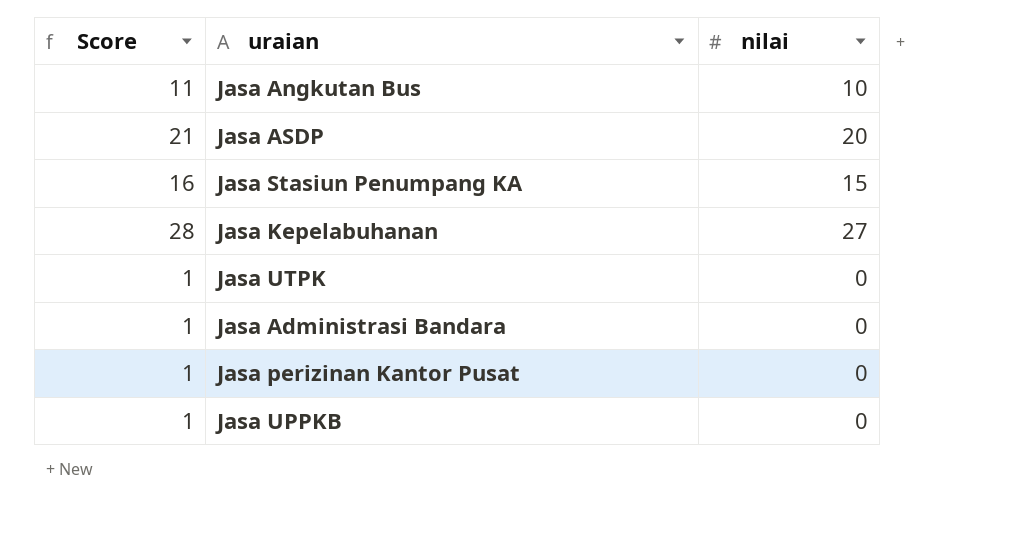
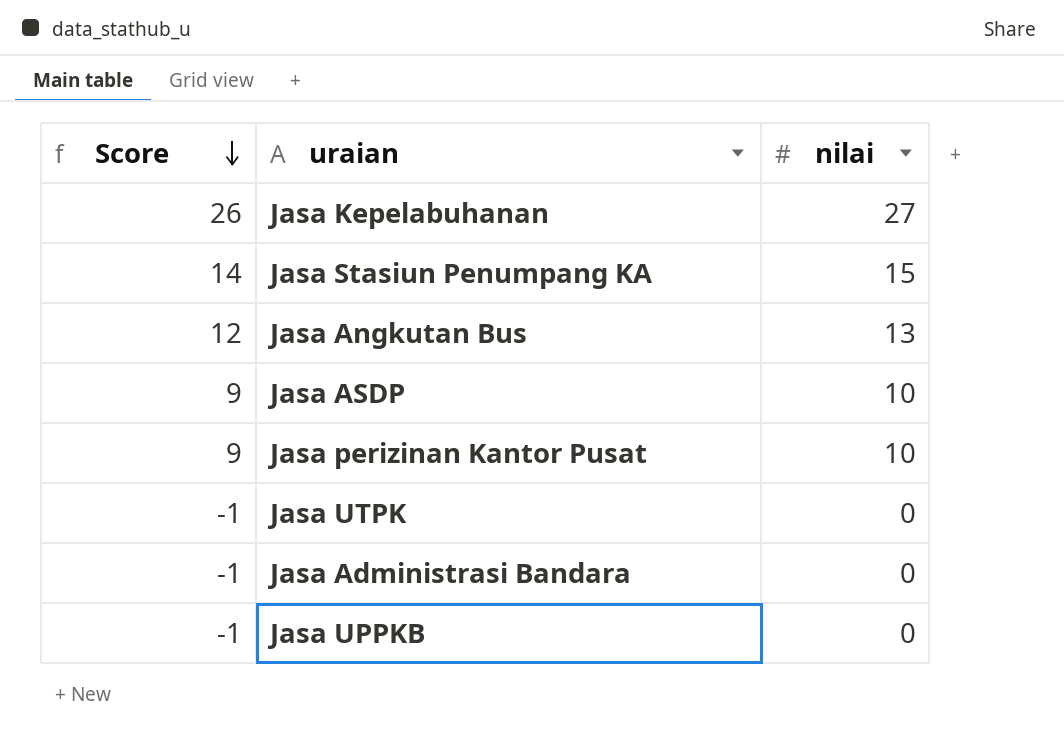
row order: none -> Score descending
column Score | formula: [nilai] + 1 -> [nilai] - 1
Jasa Angkutan Bus | nilai: 10 -> 13
Jasa ASDP | nilai: 20 -> 10
Jasa perizinan Kantor Pusat | nilai: 0 -> 10

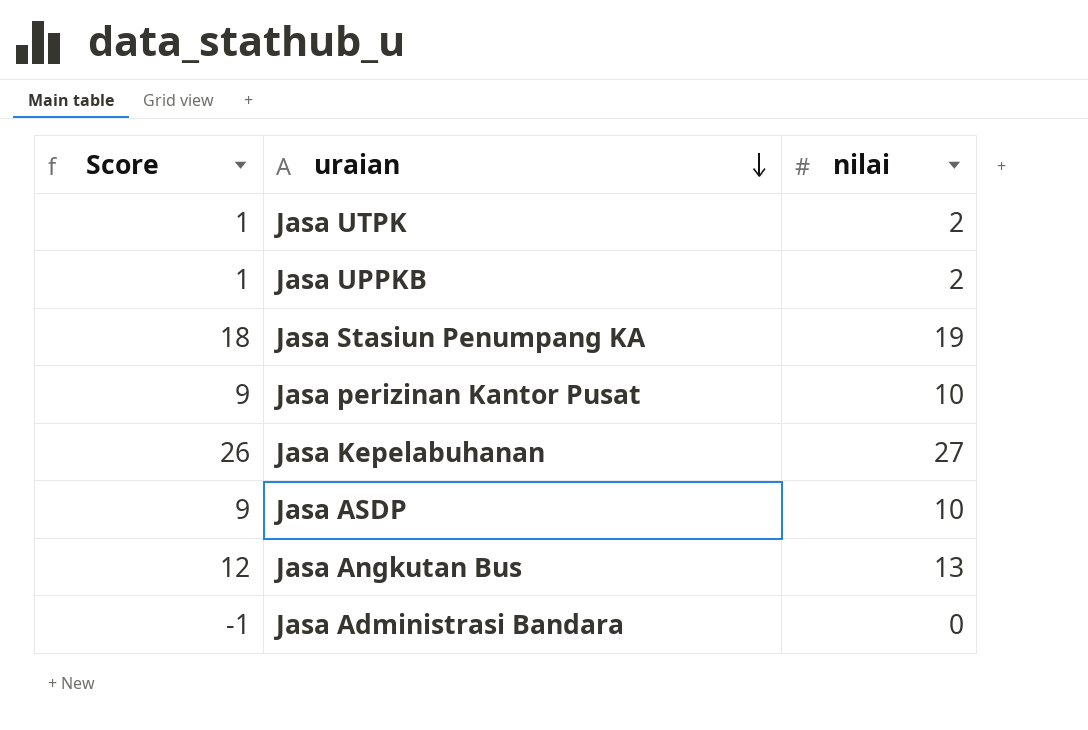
row order: Score descending -> uraian descending
Jasa UTPK | Score: -1 -> 1
Jasa UTPK | nilai: 0 -> 2
Jasa UPPKB | Score: -1 -> 1
Jasa UPPKB | nilai: 0 -> 2
Jasa Stasiun Penumpang KA | Score: 14 -> 18
Jasa Stasiun Penumpang KA | nilai: 15 -> 19

